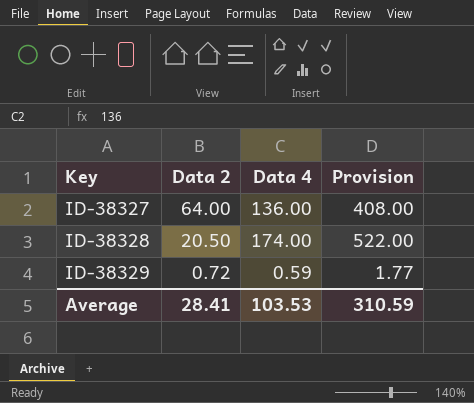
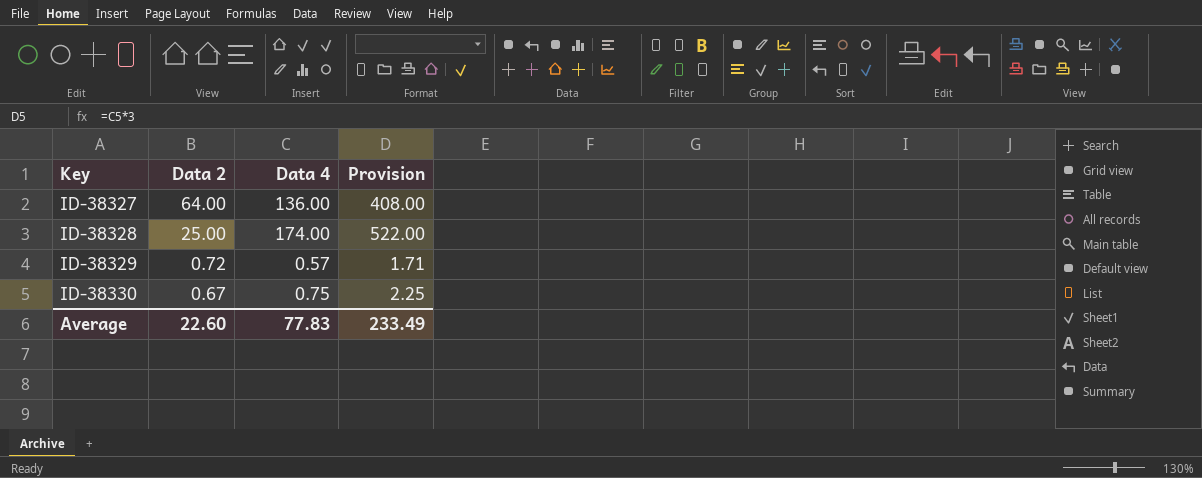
ID-38328 | Data 2: 20.50 -> 25.00
ID-38329 | Data 4: 0.59 -> 0.57
ID-38329 | Provision: 1.77 -> 1.71
row ID-38330: none -> 0.67 | 0.75 | 2.25
Average | Data 2: 28.41 -> 22.60
Average | Data 4: 103.53 -> 77.83
Average | Provision: 310.59 -> 233.49

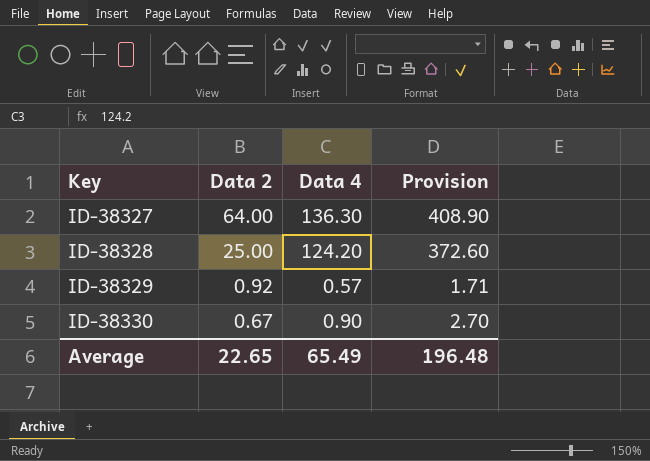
ID-38327 | Data 4: 136.00 -> 136.30
ID-38327 | Provision: 408.00 -> 408.90
ID-38328 | Data 4: 174.00 -> 124.20
ID-38328 | Provision: 522.00 -> 372.60
ID-38329 | Data 2: 0.72 -> 0.92
ID-38330 | Data 4: 0.75 -> 0.90
ID-38330 | Provision: 2.25 -> 2.70
Average | Data 2: 22.60 -> 22.65
Average | Data 4: 77.83 -> 65.49
Average | Provision: 233.49 -> 196.48

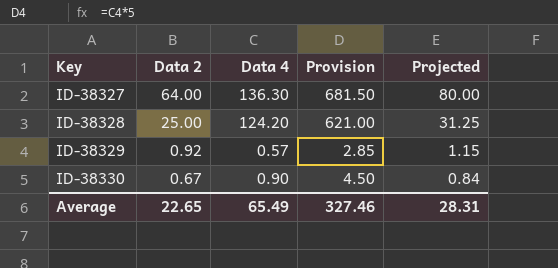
column Provision | formula: [Data 4] * 3 -> [Data 4] * 5
column Projected | formula: none -> [Data 2] * 1.25
Average | Provision: 196.48 -> 327.46

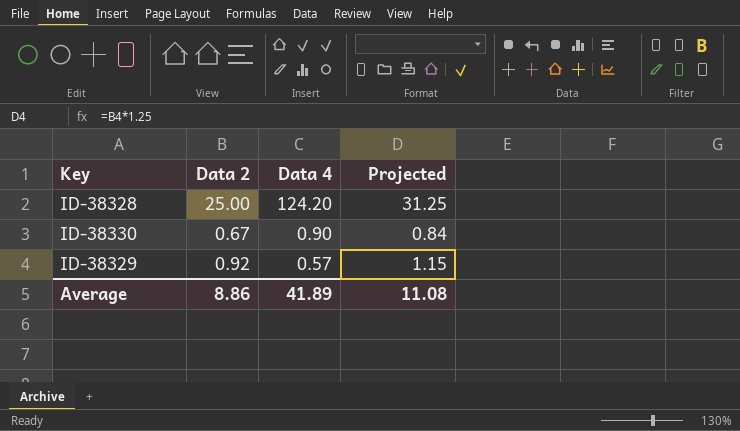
row order: Key ascending -> Data 4 descending
column Provision | formula: [Data 4] * 5 -> none
row ID-38327: 64.00 | 136.30 | 681.50 | 80.00 -> none
Average | Data 2: 22.65 -> 8.86
Average | Data 4: 65.49 -> 41.89
Average | Projected: 28.31 -> 11.08

